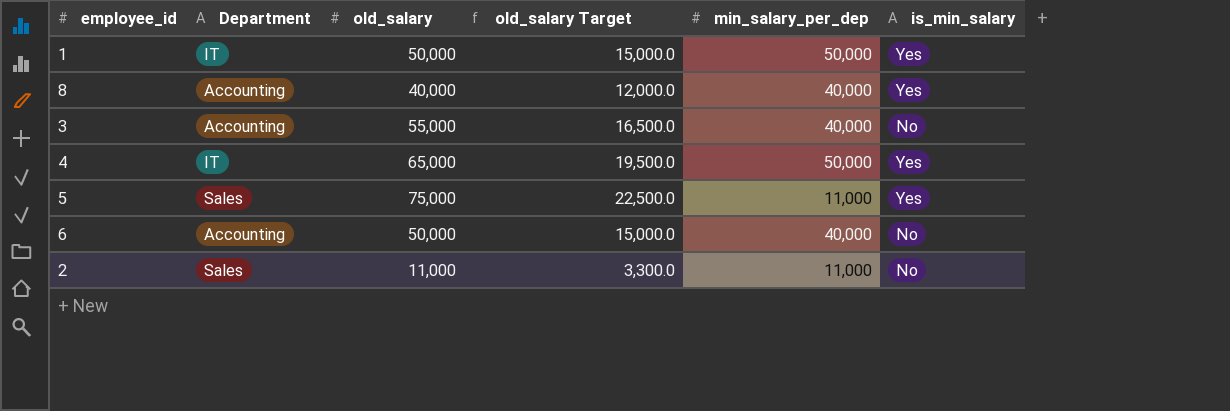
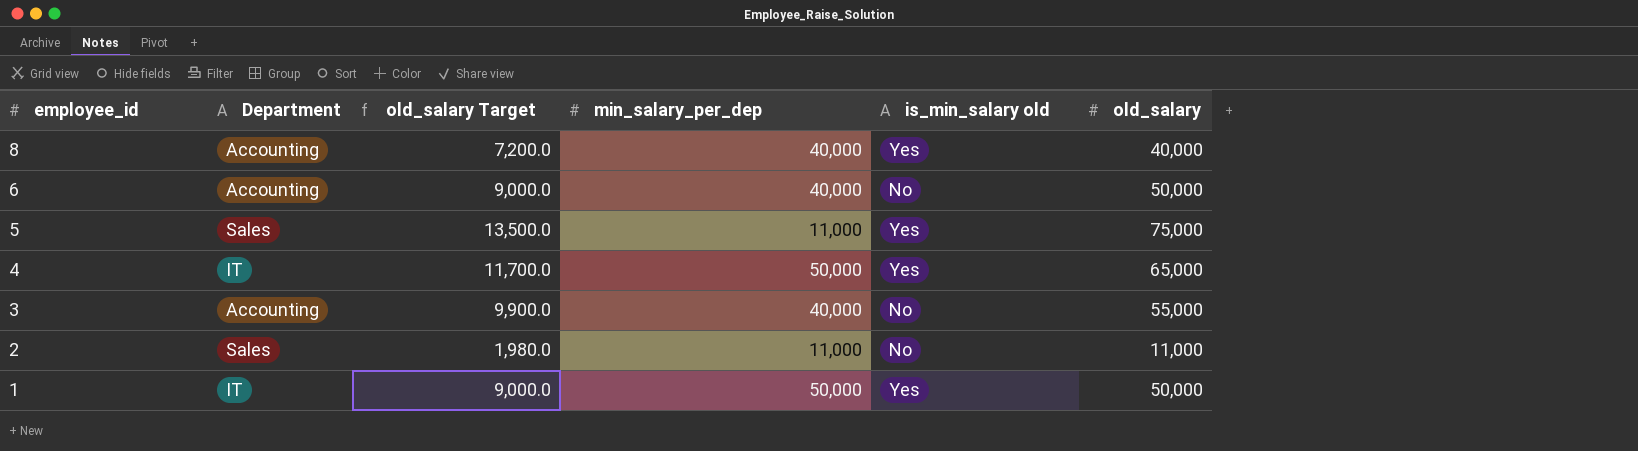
row order: none -> employee_id descending
column old_salary Target | formula: [old_salary] * 0.3 -> [old_salary] * 0.18
column name: is_min_salary -> is_min_salary old
column old_salary | position: 3 -> 6

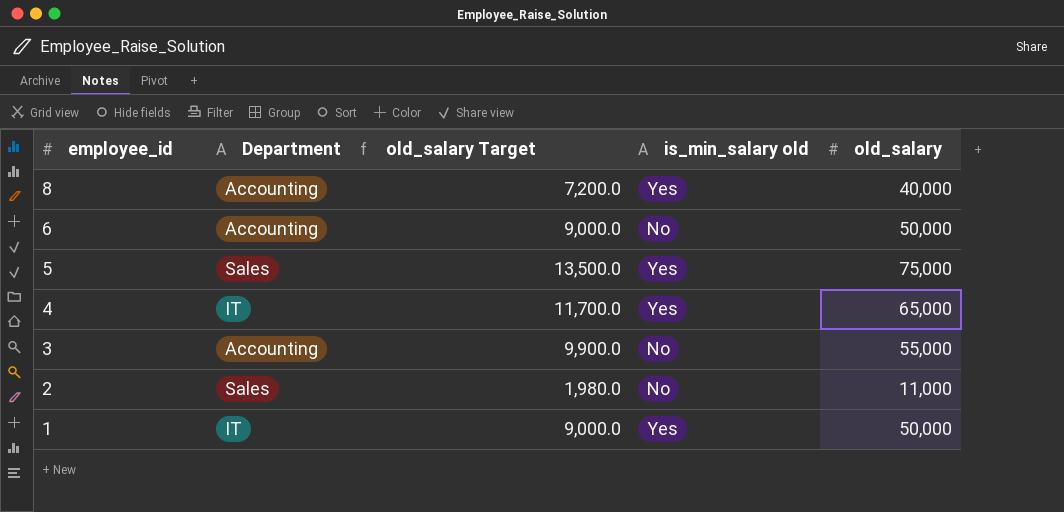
column min_salary_per_dep | position: 4 -> none

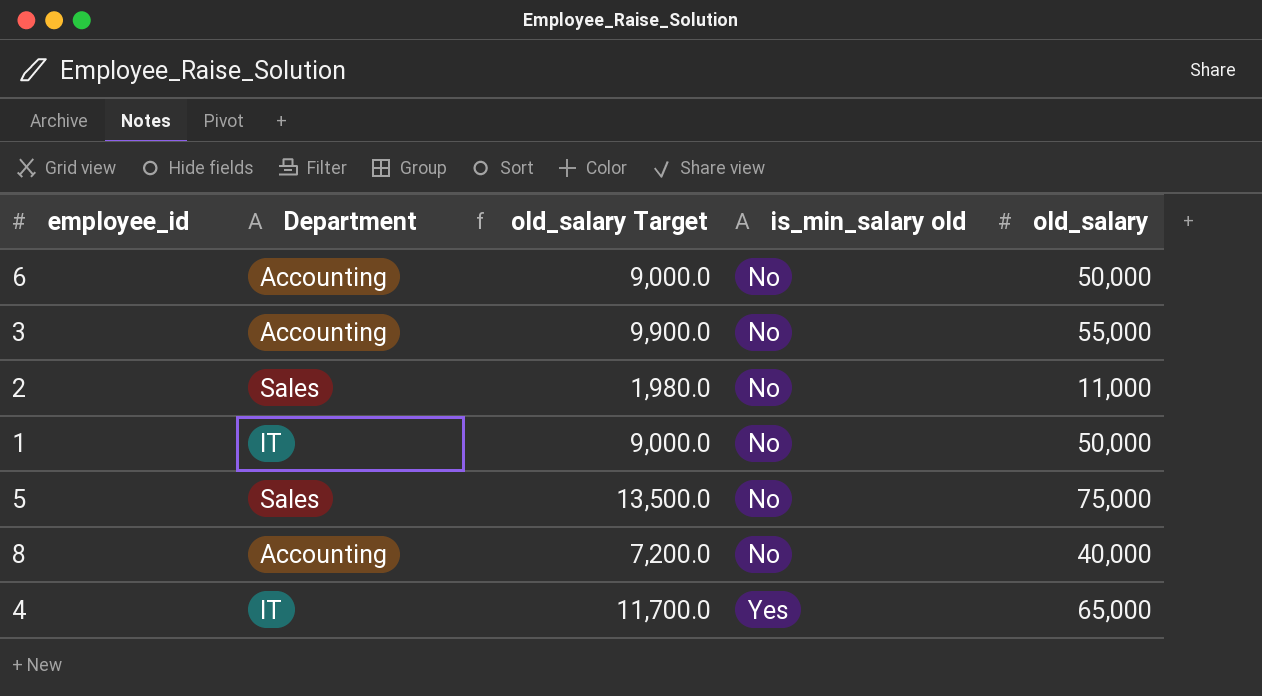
row order: employee_id descending -> is_min_salary old ascending
1 | is_min_salary old: Yes -> No
5 | is_min_salary old: Yes -> No
8 | is_min_salary old: Yes -> No

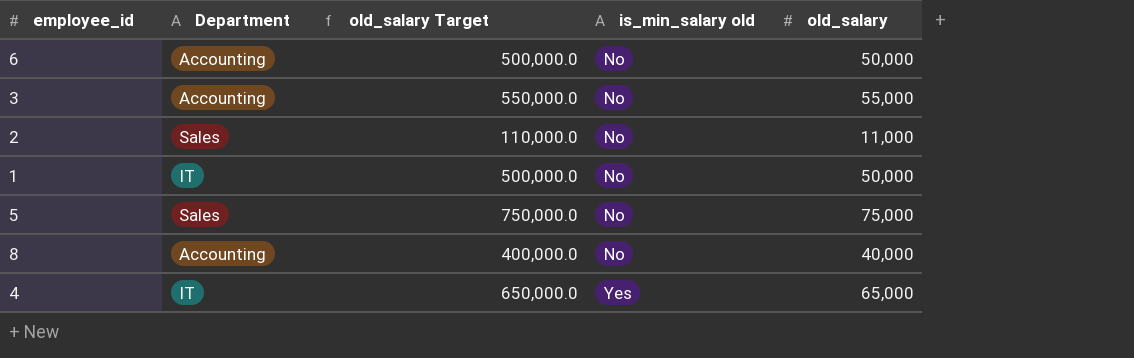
column old_salary Target | formula: [old_salary] * 0.18 -> [old_salary] * 10

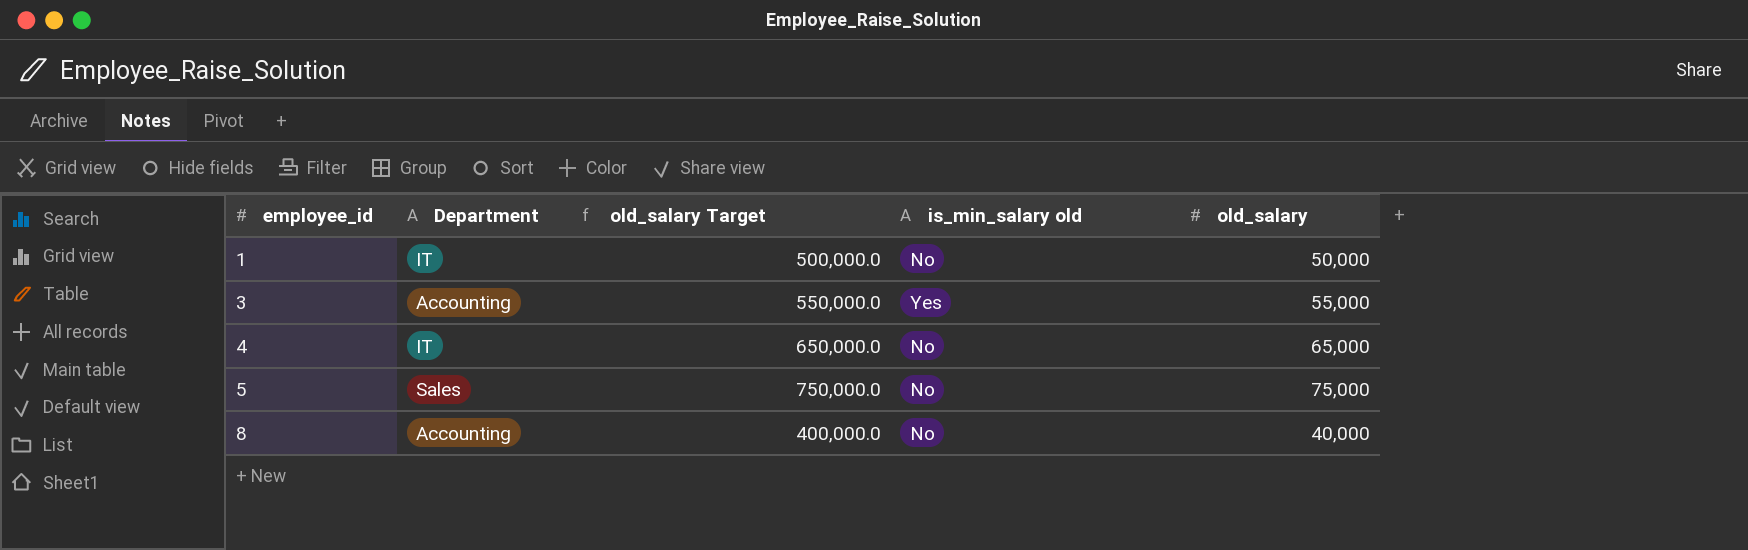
row order: is_min_salary old ascending -> employee_id ascending
row 6: Accounting | 500,000.0 | No | 50,000 -> none
row 2: Sales | 110,000.0 | No | 11,000 -> none
3 | is_min_salary old: No -> Yes
4 | is_min_salary old: Yes -> No

